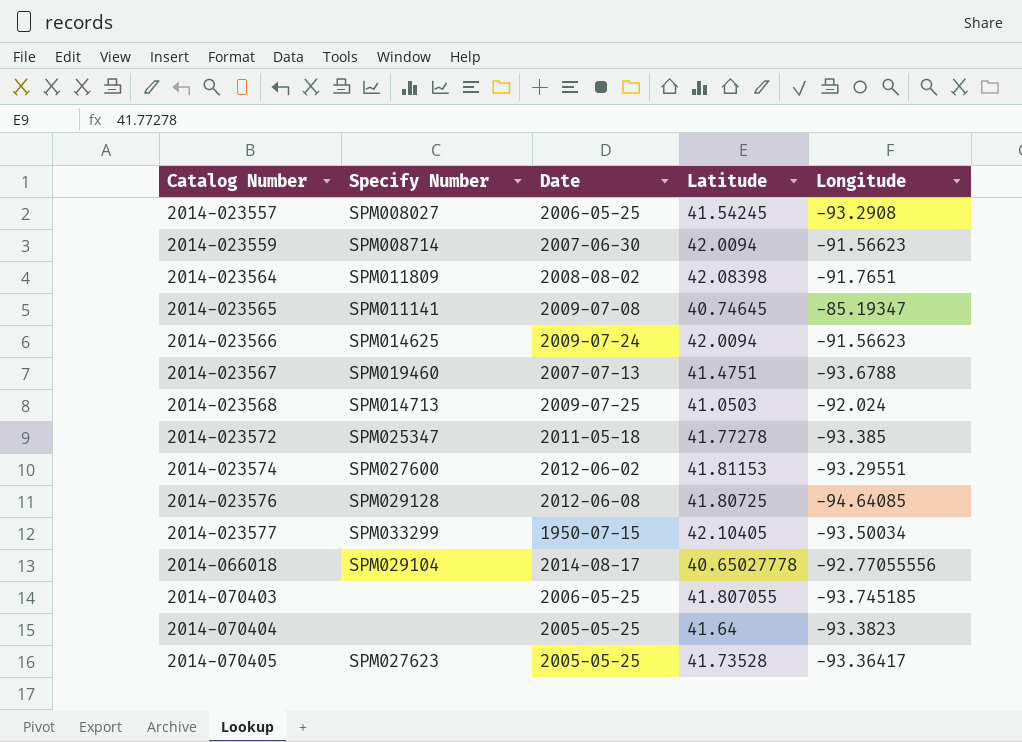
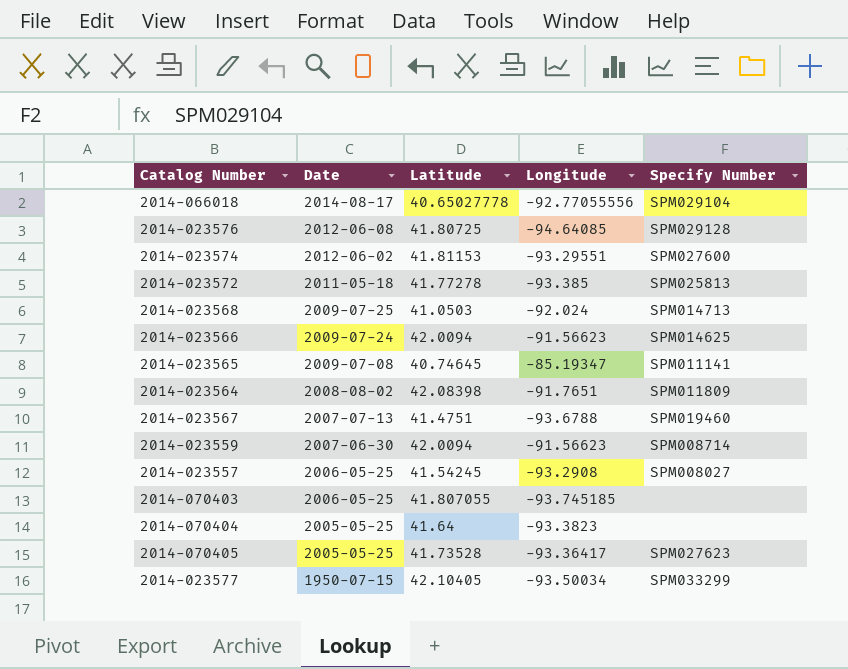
row order: Catalog Number ascending -> Date descending
column Specify Number | position: 2 -> 5
2014-023572 | Specify Number: SPM025347 -> SPM025813

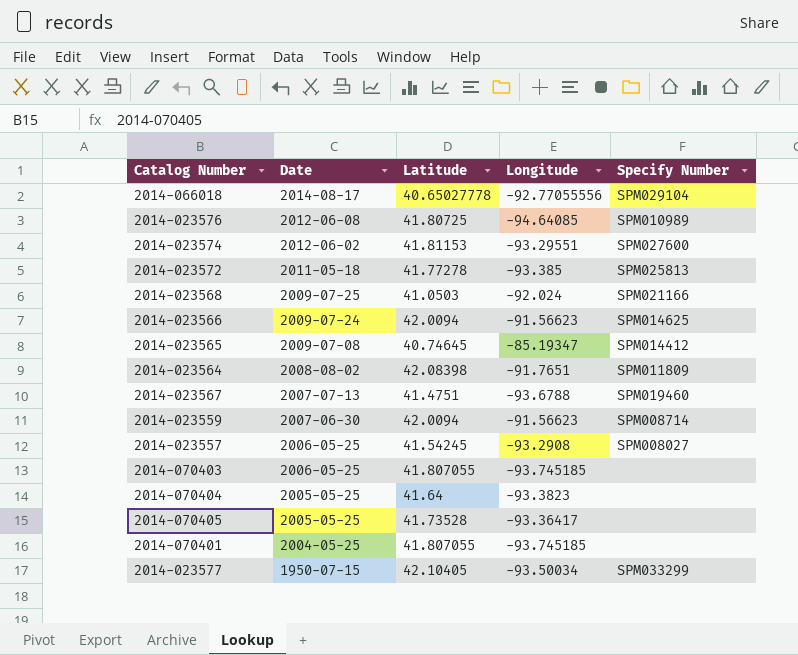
2014-023576 | Specify Number: SPM029128 -> SPM010989
2014-023568 | Specify Number: SPM014713 -> SPM021166
2014-023565 | Specify Number: SPM011141 -> SPM014412
2014-070405 | Specify Number: SPM027623 -> none
row 2014-070401: none -> 2004-05-25 | 41.807055 | -93.745185 | none

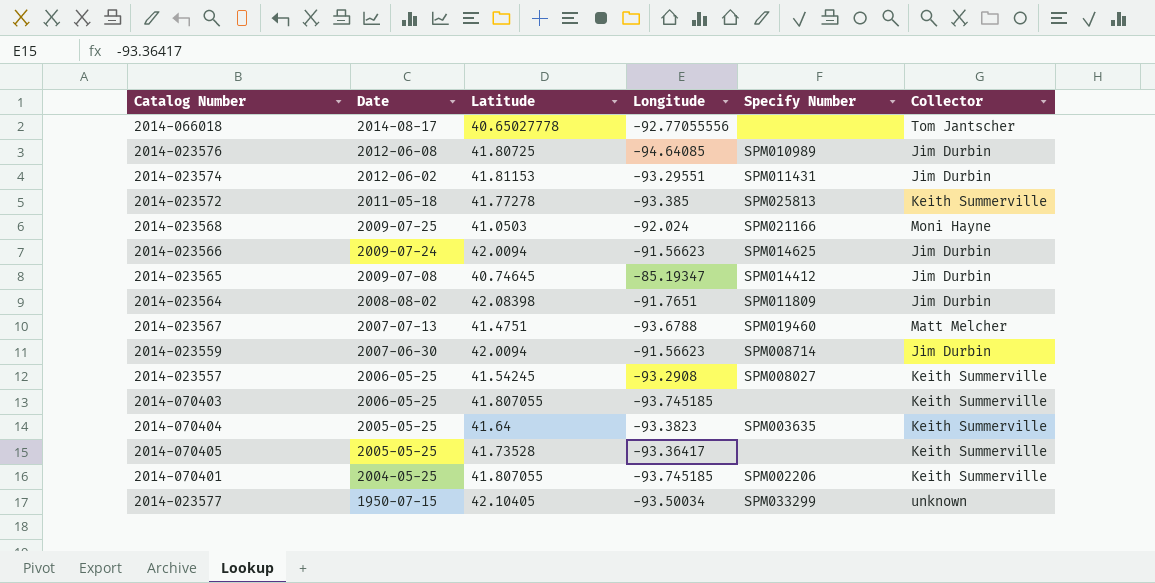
column Collector | position: none -> 6
2014-066018 | Specify Number: SPM029104 -> none
2014-023574 | Specify Number: SPM027600 -> SPM011431
2014-070404 | Specify Number: none -> SPM003635
2014-070401 | Specify Number: none -> SPM002206

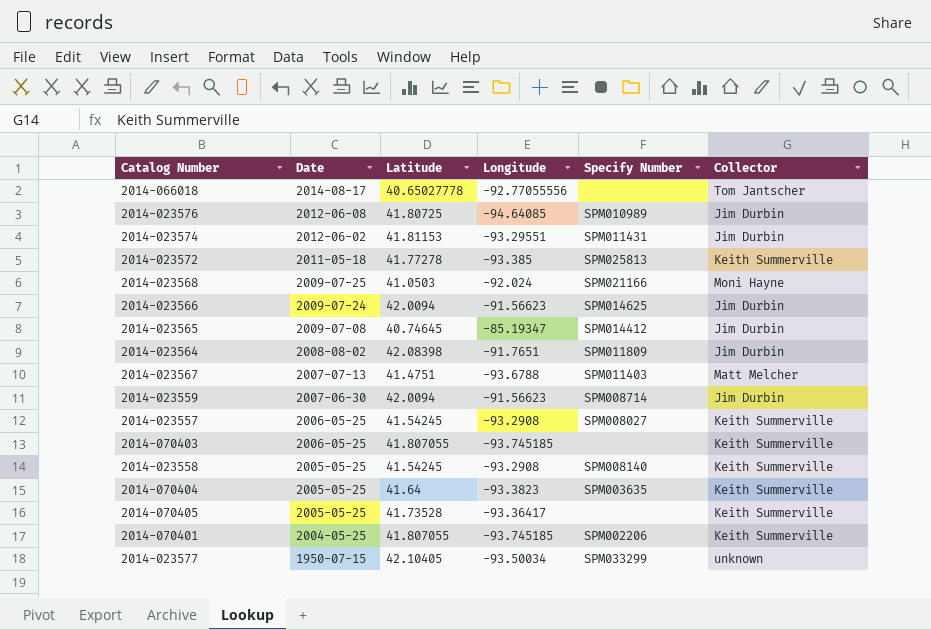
2014-023567 | Specify Number: SPM019460 -> SPM011403
row 2014-023558: none -> 2005-05-25 | 41.54245 | -93.2908 | SPM008140 | Keith Summerville

